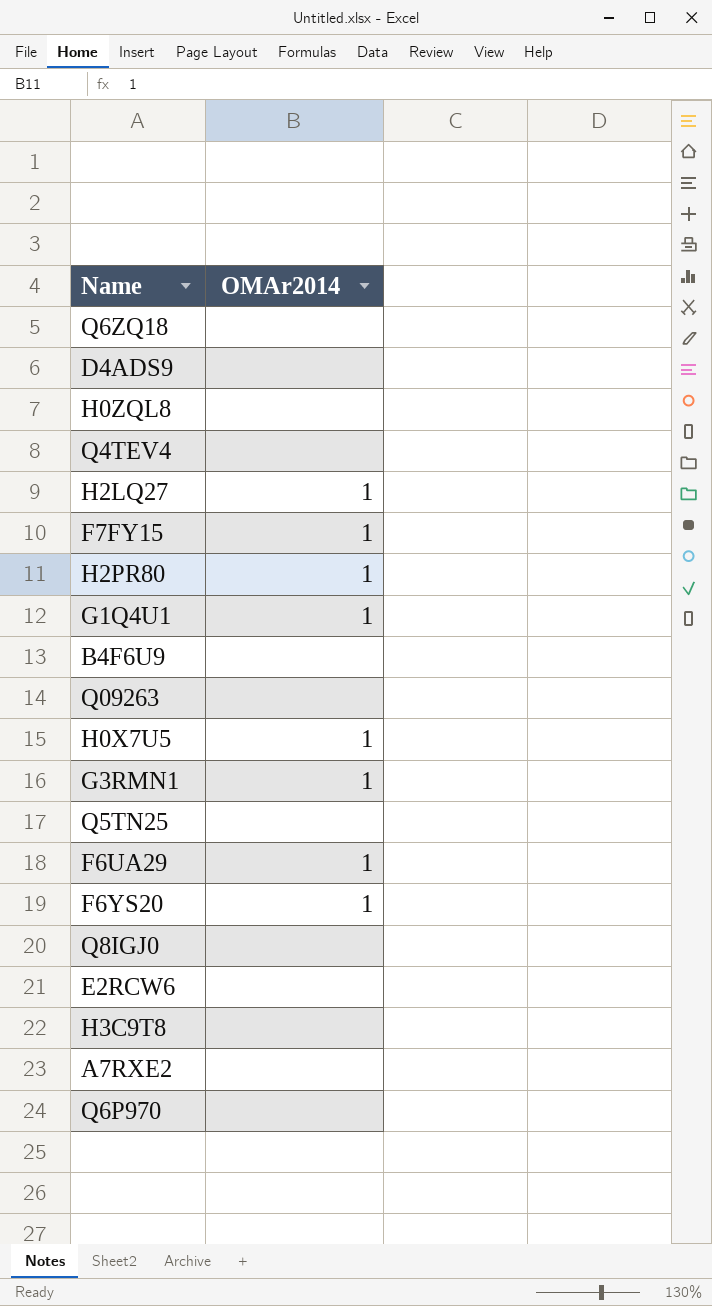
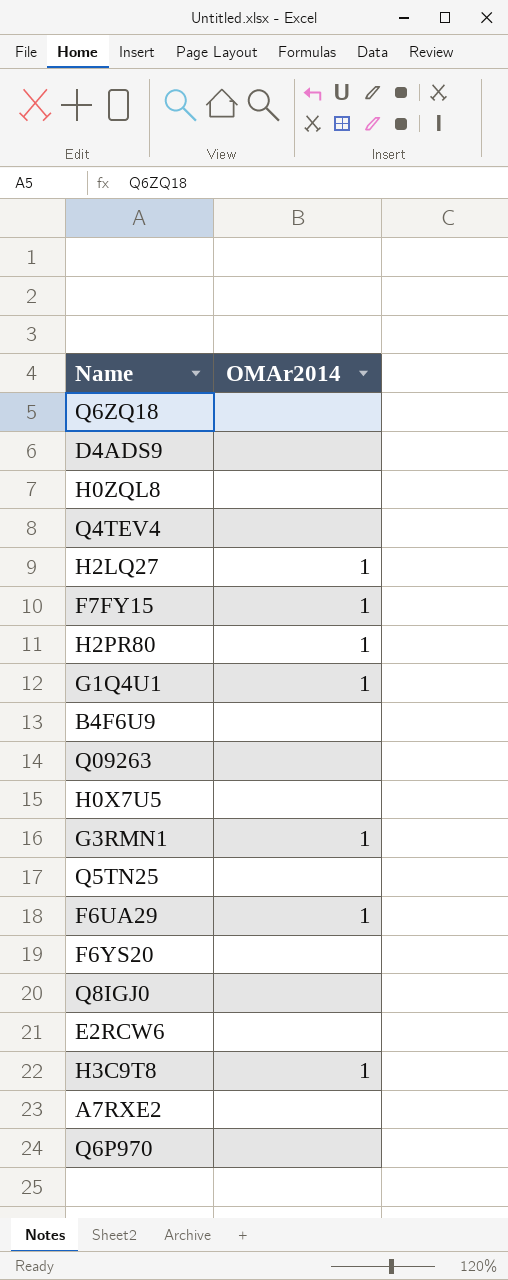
H0X7U5 | OMAr2014: 1 -> none
F6YS20 | OMAr2014: 1 -> none
H3C9T8 | OMAr2014: none -> 1

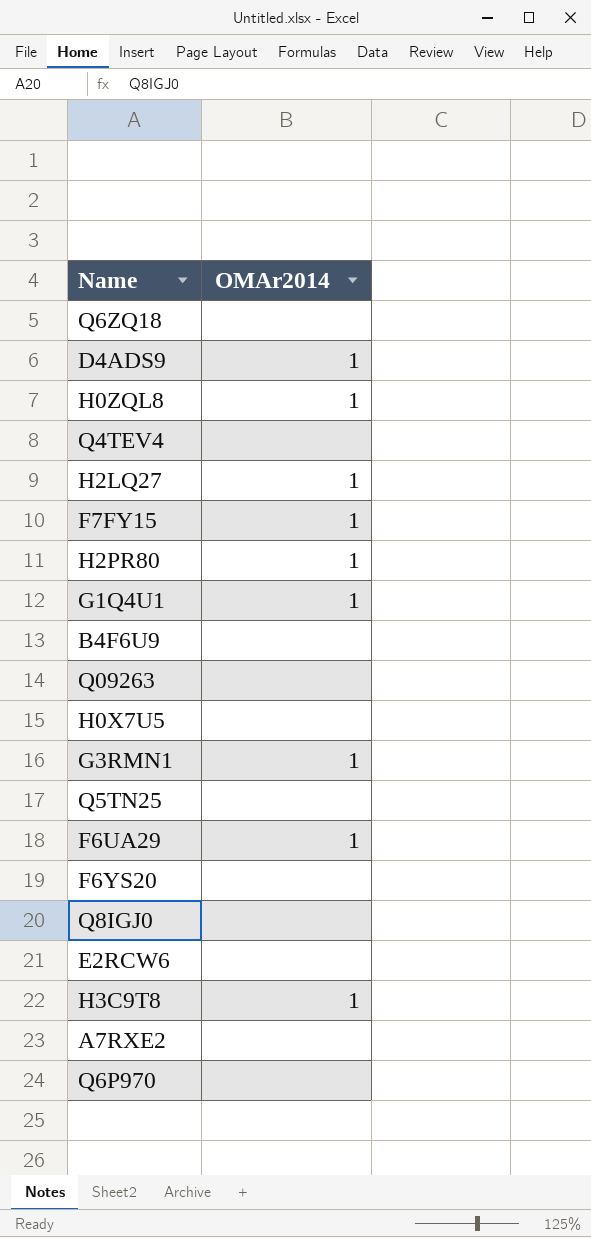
D4ADS9 | OMAr2014: none -> 1
H0ZQL8 | OMAr2014: none -> 1

